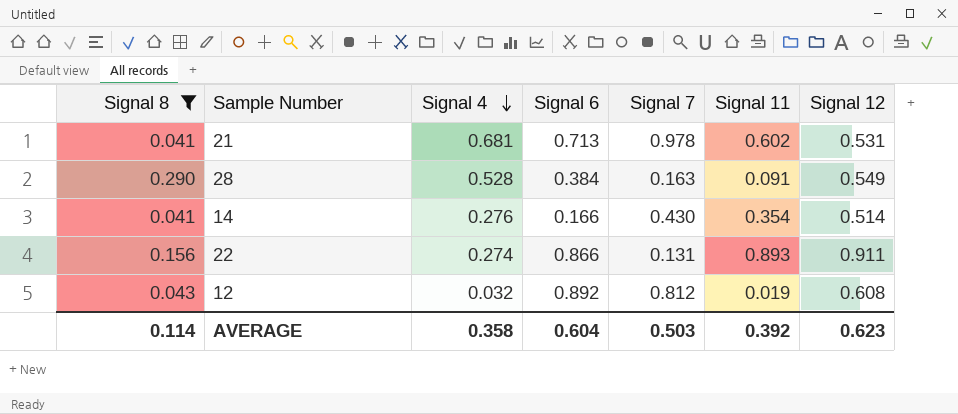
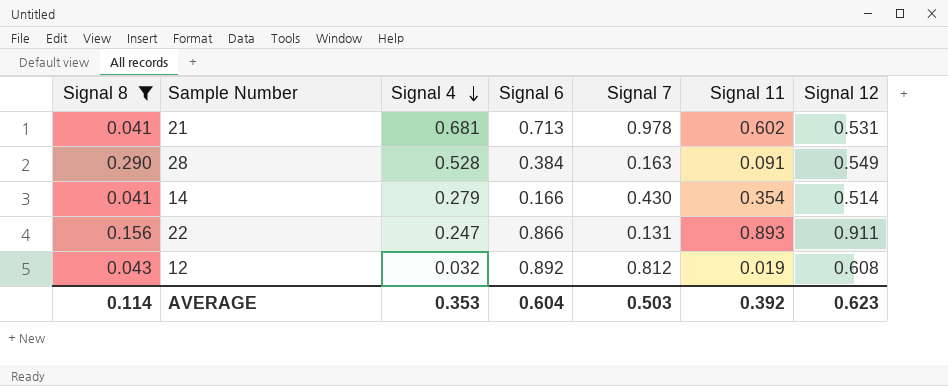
14 | Signal 4: 0.276 -> 0.279
22 | Signal 4: 0.274 -> 0.247
AVERAGE | Signal 4: 0.358 -> 0.353

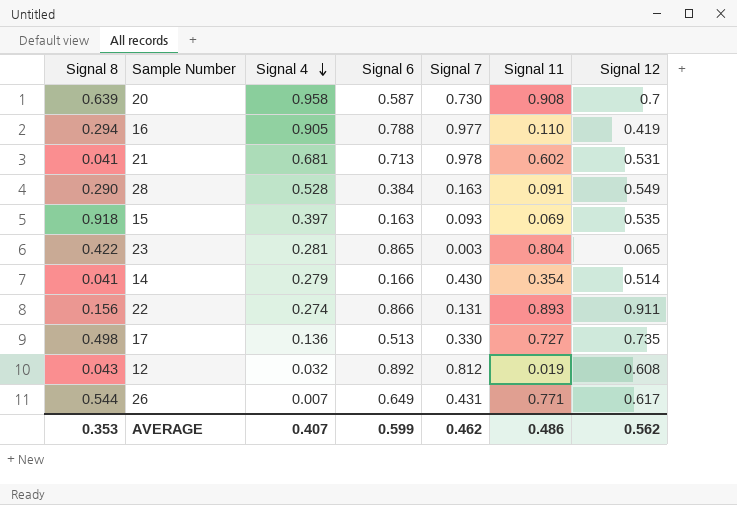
filter: Signal 8 <= 0.290 -> none
22 | Signal 4: 0.247 -> 0.274
AVERAGE | Signal 8: 0.114 -> 0.353
AVERAGE | Signal 4: 0.353 -> 0.407
AVERAGE | Signal 6: 0.604 -> 0.599
AVERAGE | Signal 7: 0.503 -> 0.462
AVERAGE | Signal 11: 0.392 -> 0.486
AVERAGE | Signal 12: 0.623 -> 0.562

